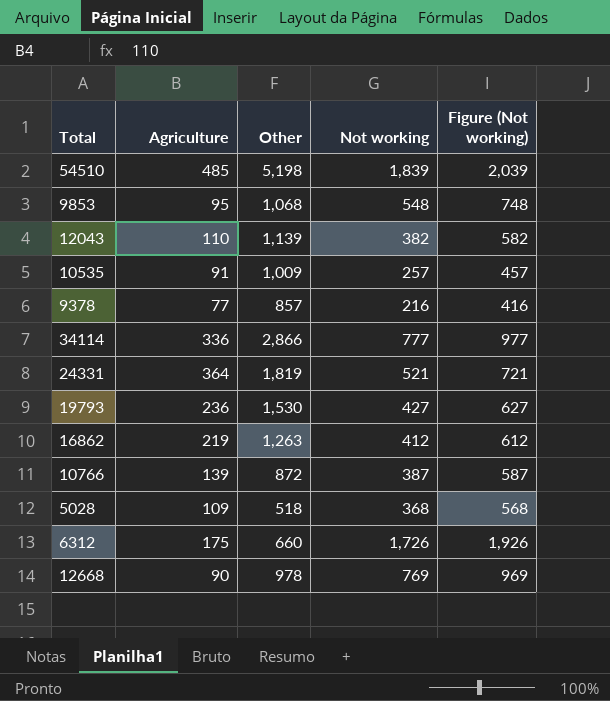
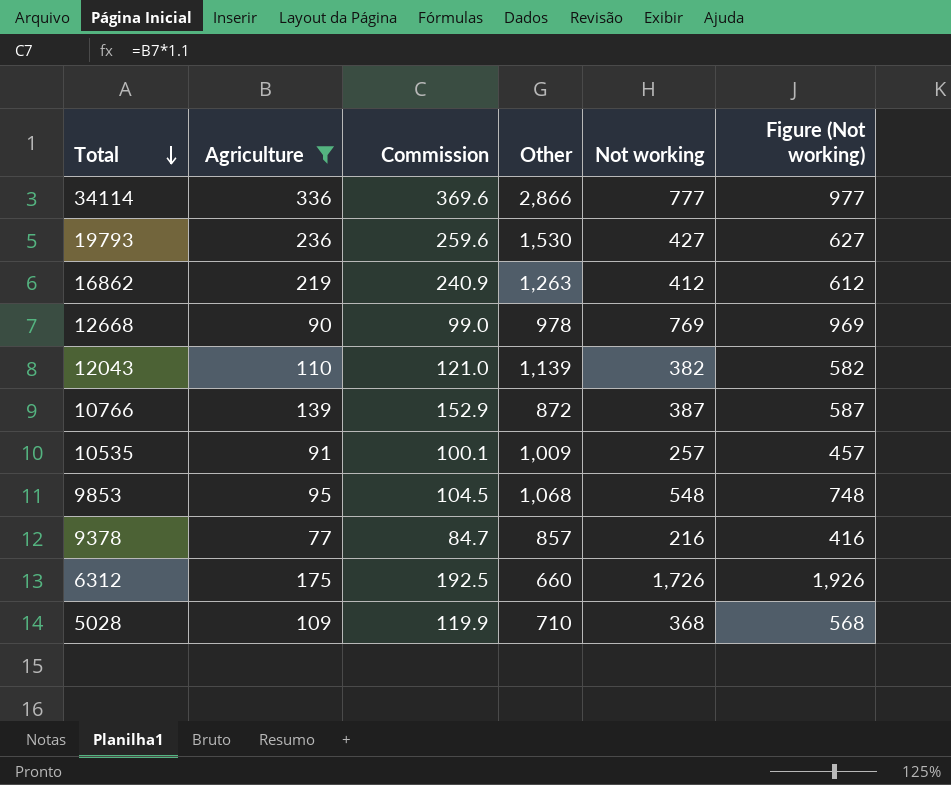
filter: none -> Agriculture <= 336
row order: none -> Total descending
column Commission | formula: none -> [Agriculture] * 1.1
5028 | Other: 518 -> 710

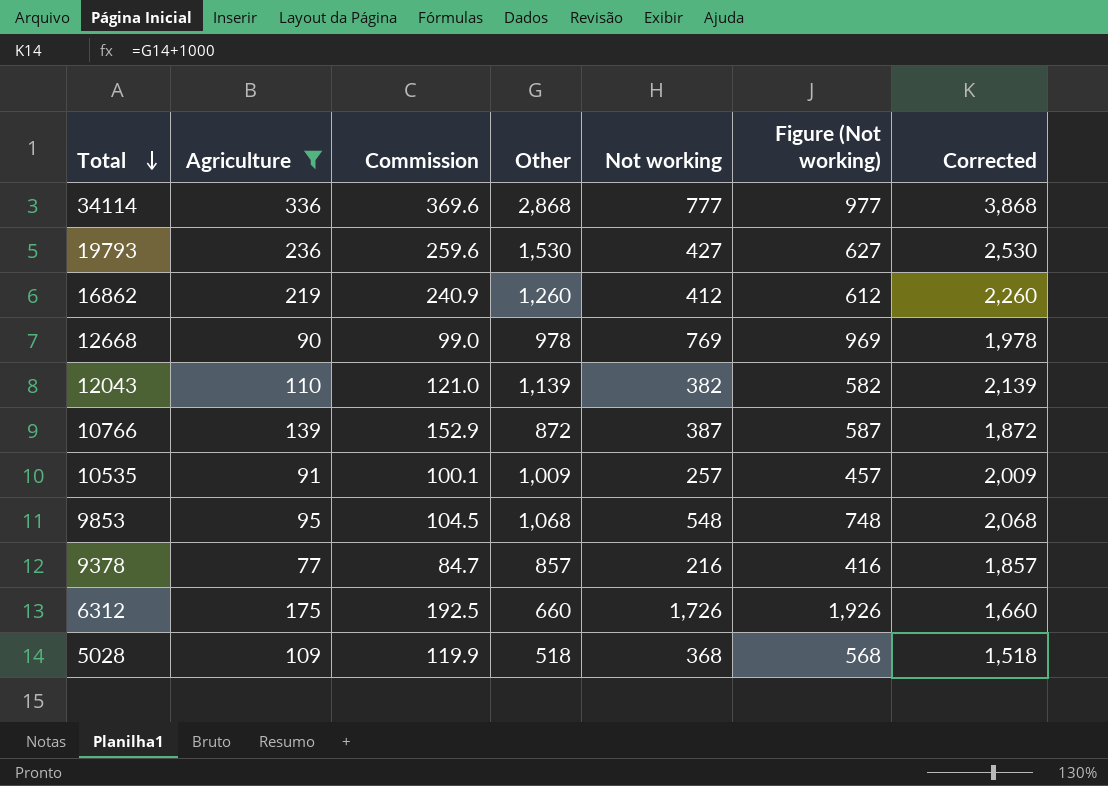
column Corrected | formula: none -> [Other] + 1000
34114 | Other: 2,866 -> 2,868
16862 | Other: 1,263 -> 1,260
5028 | Other: 710 -> 518

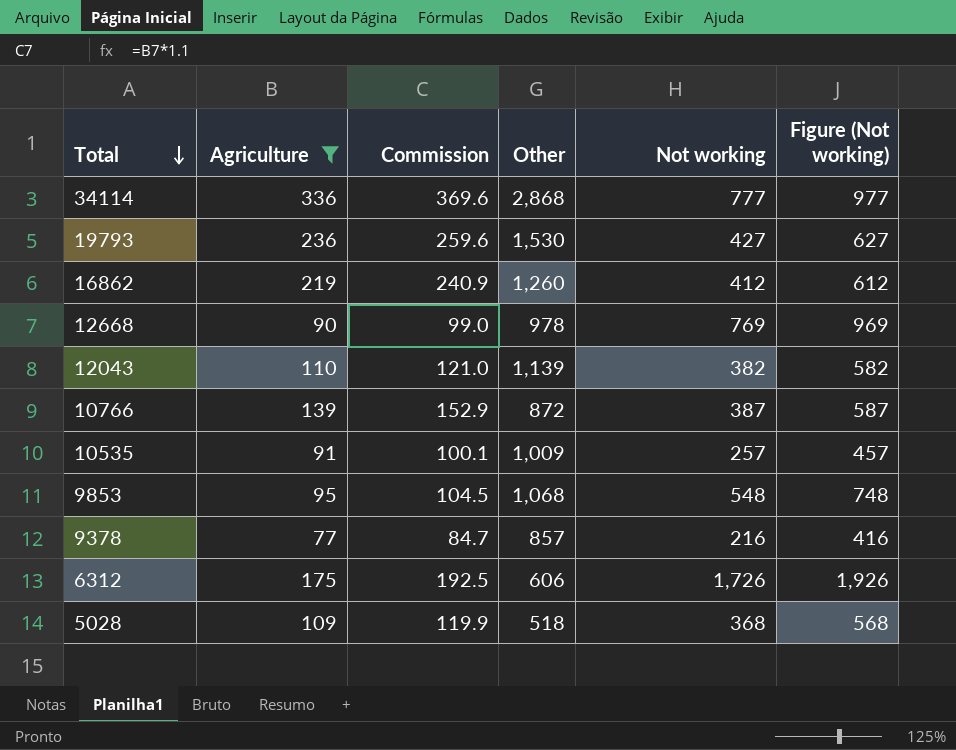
column Corrected | formula: [Other] + 1000 -> none
6312 | Other: 660 -> 606

